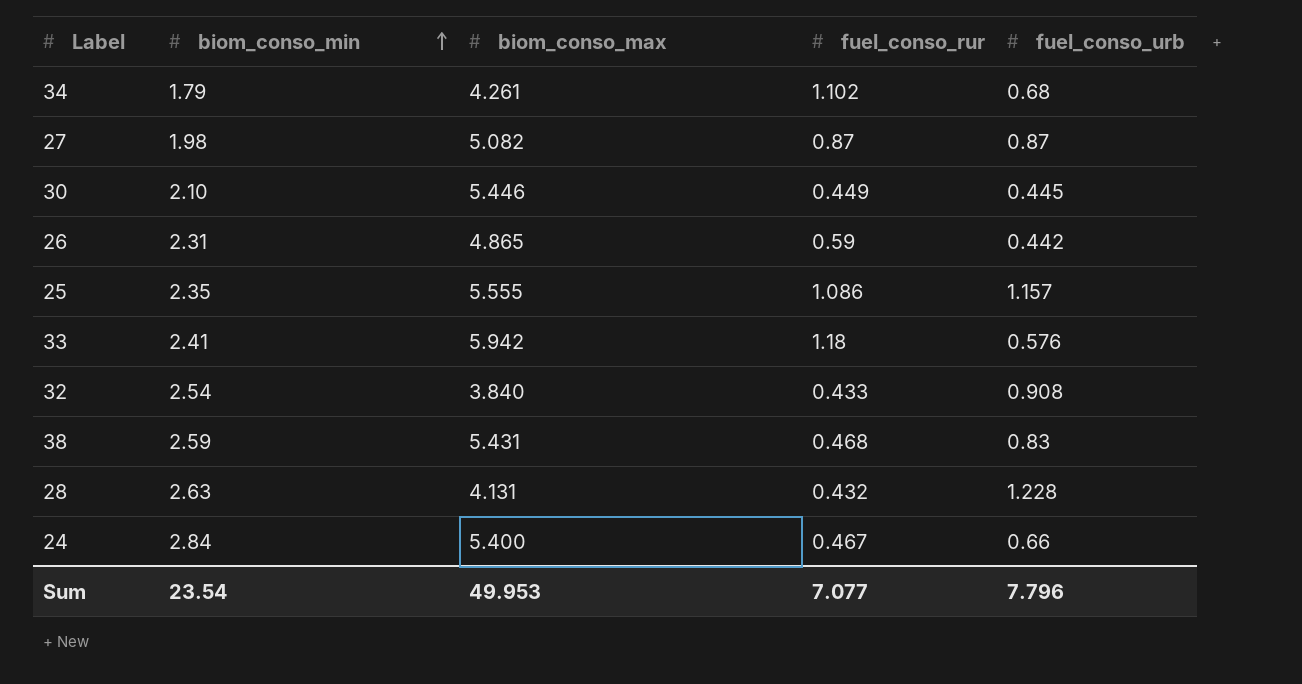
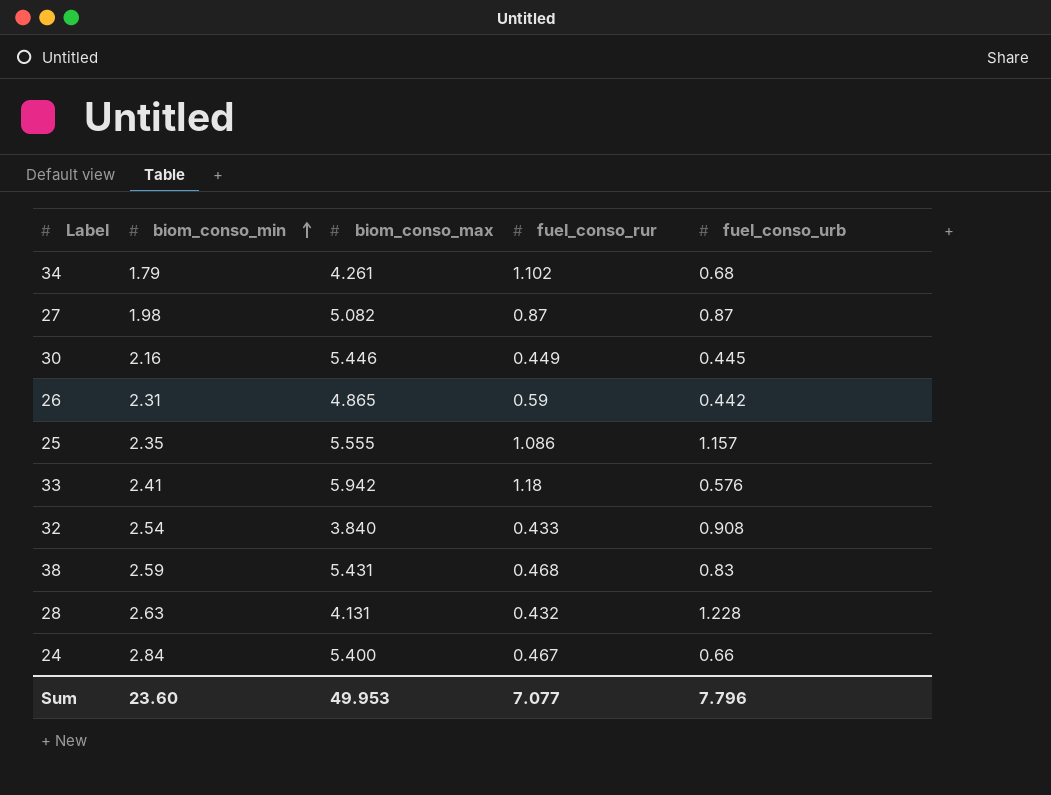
30 | biom_conso_min: 2.10 -> 2.16
Sum | biom_conso_min: 23.54 -> 23.60

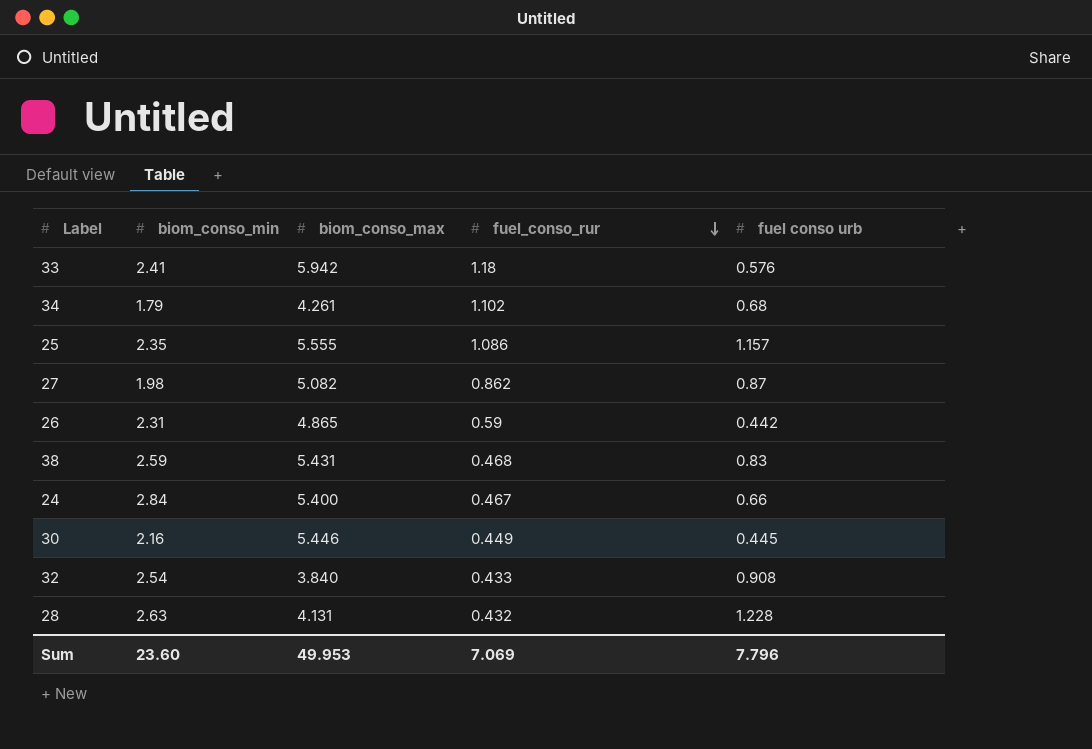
row order: biom_conso_min ascending -> fuel_conso_rur descending
column name: fuel_conso_urb -> fuel conso urb
27 | fuel_conso_rur: 0.87 -> 0.862
Sum | fuel_conso_rur: 7.077 -> 7.069

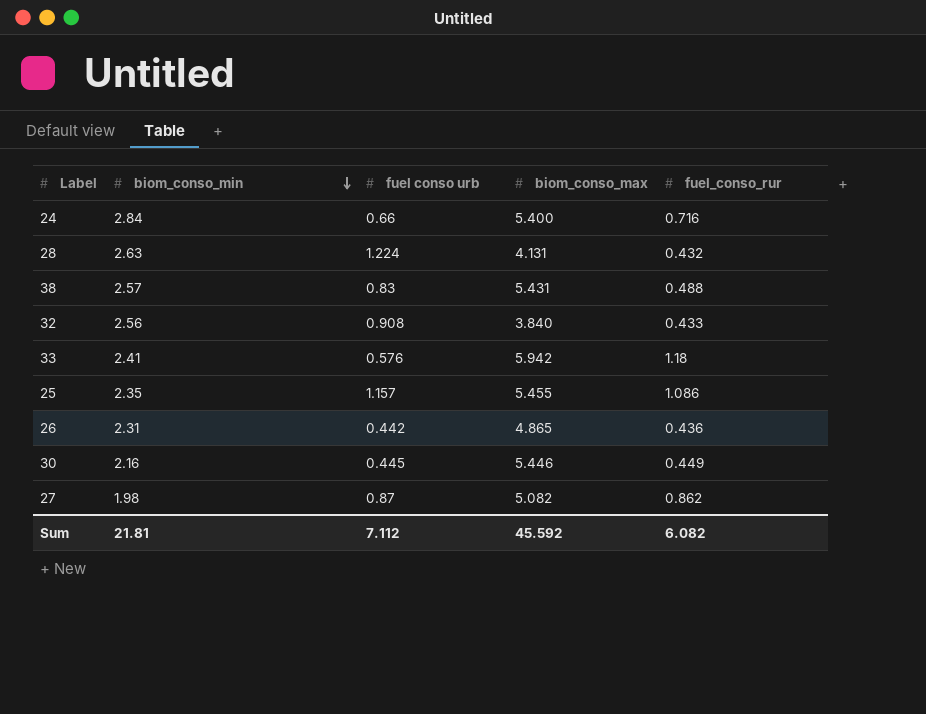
row order: fuel_conso_rur descending -> biom_conso_min descending
column fuel conso urb | position: 5 -> 3
row 34: 1.79 | 4.261 | 1.102 | 0.68 -> none
24 | fuel_conso_rur: 0.467 -> 0.716
28 | fuel conso urb: 1.228 -> 1.224
38 | biom_conso_min: 2.59 -> 2.57
38 | fuel_conso_rur: 0.468 -> 0.488
32 | biom_conso_min: 2.54 -> 2.56
25 | biom_conso_max: 5.555 -> 5.455
26 | fuel_conso_rur: 0.59 -> 0.436
Sum | biom_conso_min: 23.60 -> 21.81
Sum | fuel conso urb: 7.796 -> 7.112
Sum | biom_conso_max: 49.953 -> 45.592
Sum | fuel_conso_rur: 7.069 -> 6.082

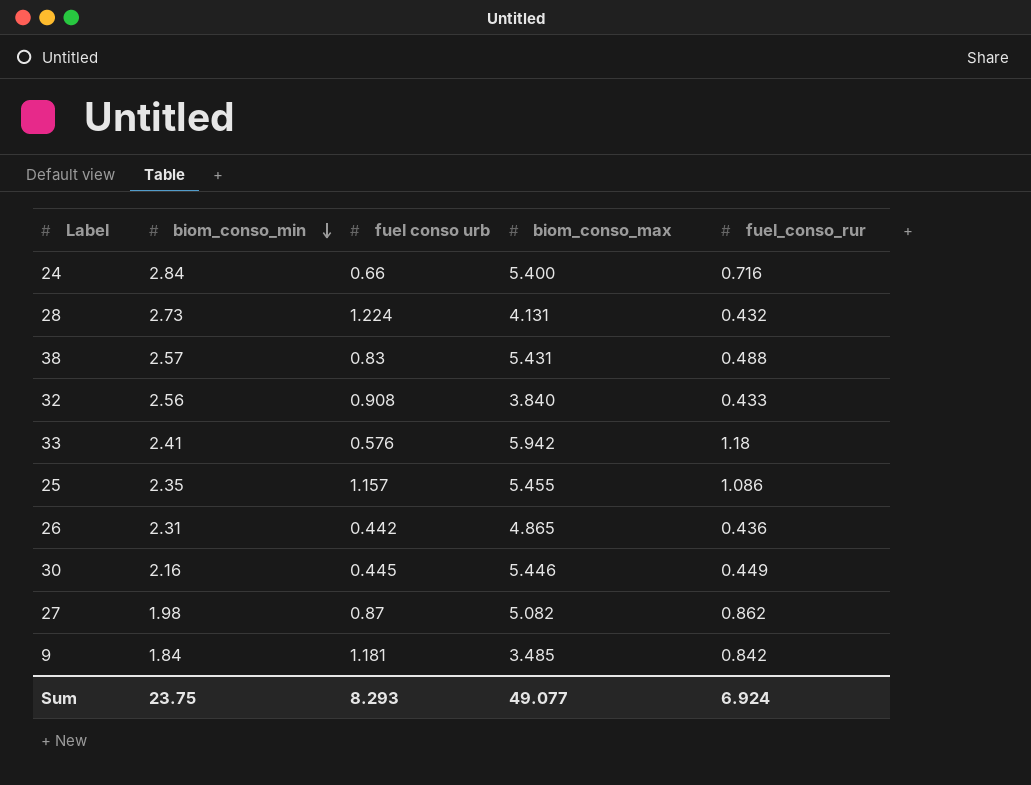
28 | biom_conso_min: 2.63 -> 2.73
row 9: none -> 1.84 | 1.181 | 3.485 | 0.842
Sum | biom_conso_min: 21.81 -> 23.75
Sum | fuel conso urb: 7.112 -> 8.293
Sum | biom_conso_max: 45.592 -> 49.077
Sum | fuel_conso_rur: 6.082 -> 6.924

